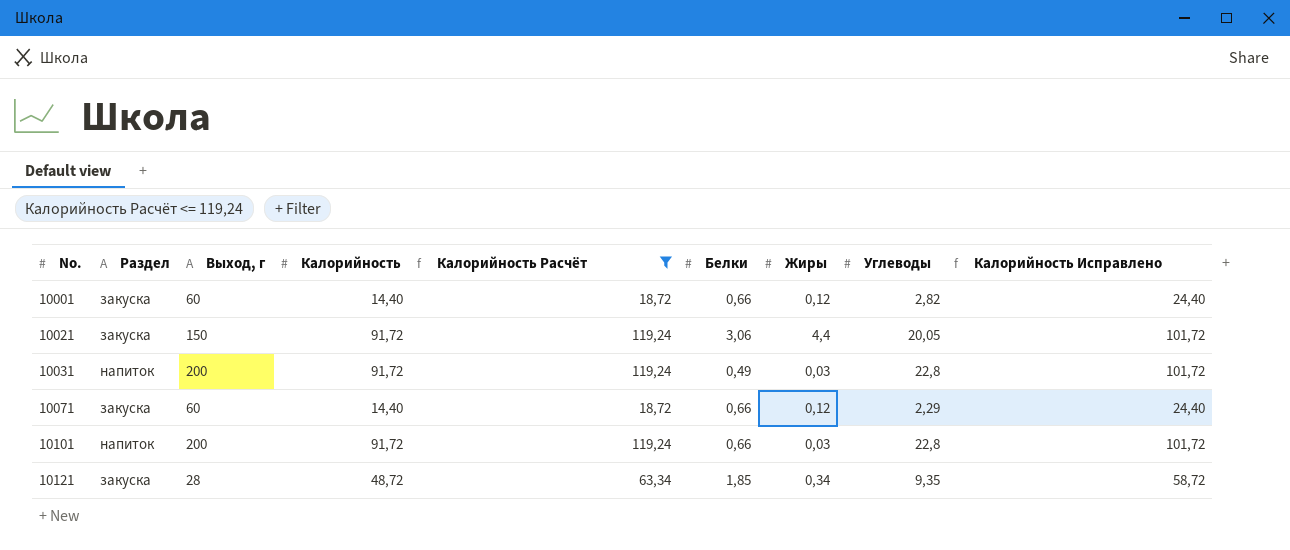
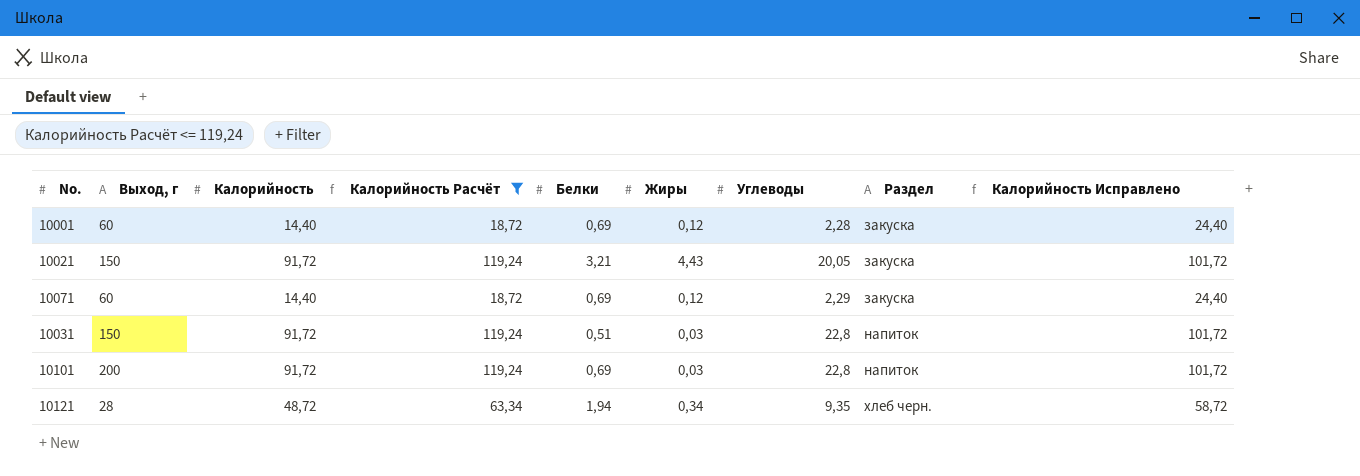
row order: No. ascending -> Раздел ascending
column Раздел | position: 2 -> 8
10001 | Белки: 0,66 -> 0,69
10001 | Углеводы: 2,82 -> 2,28
10021 | Белки: 3,06 -> 3,21
10021 | Жиры: 4,4 -> 4,43
10071 | Белки: 0,66 -> 0,69
10031 | Выход, г: 200 -> 150
10031 | Белки: 0,49 -> 0,51
10101 | Белки: 0,66 -> 0,69
10121 | Белки: 1,85 -> 1,94
10121 | Раздел: закуска -> хлеб черн.

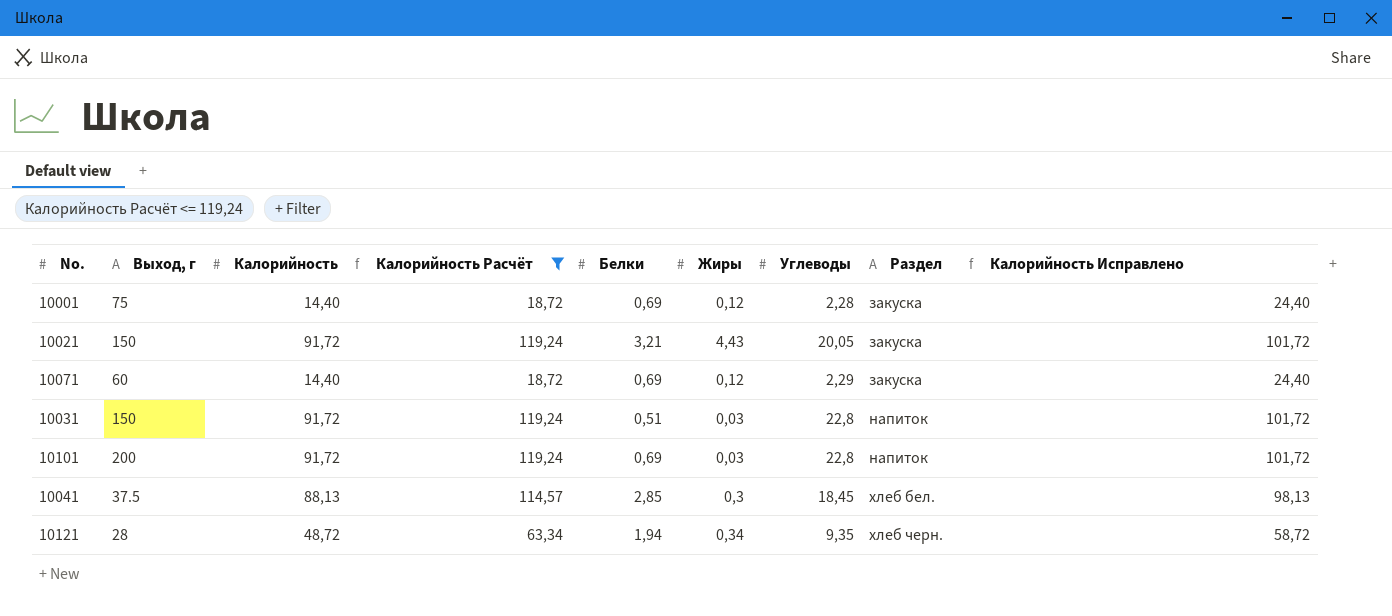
10001 | Выход, г: 60 -> 75
row 10041: none -> 37.5 | 88,13 | 114,57 | 2,85 | 0,3 | 18,45 | хлеб бел. | 98,13

